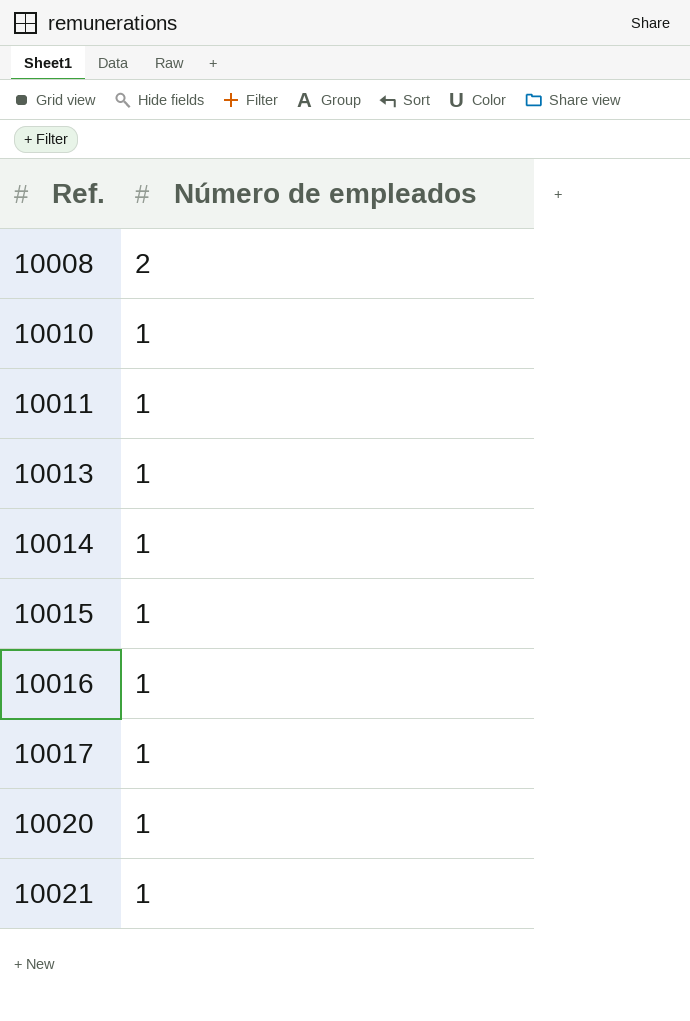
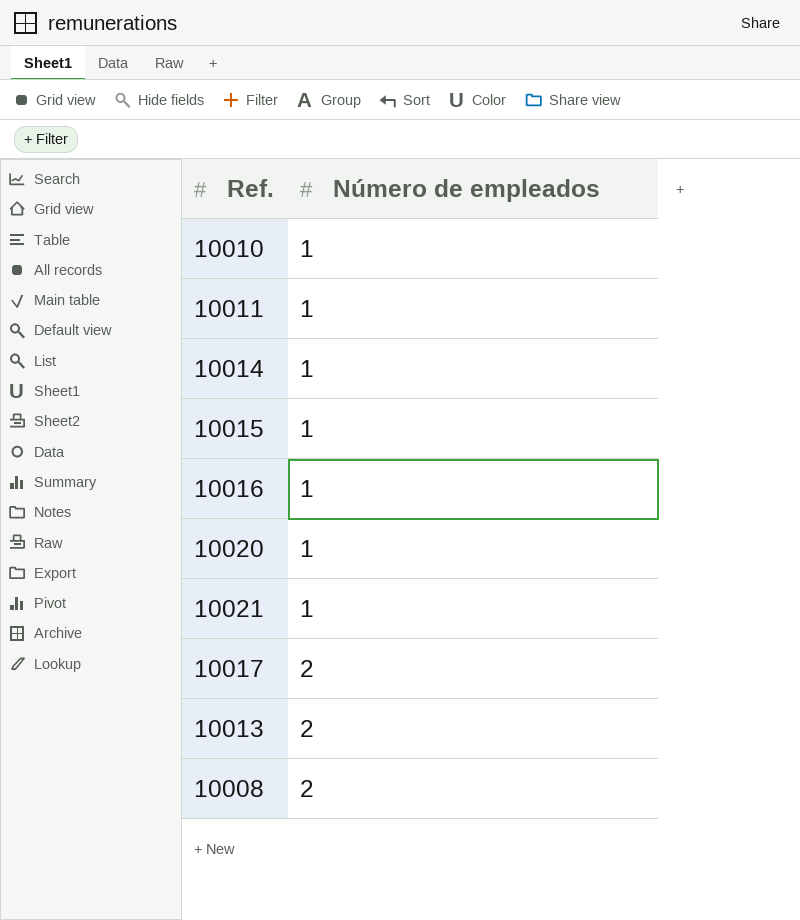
row order: Ref. ascending -> Número de empleados ascending
10017 | Número de empleados: 1 -> 2
10013 | Número de empleados: 1 -> 2

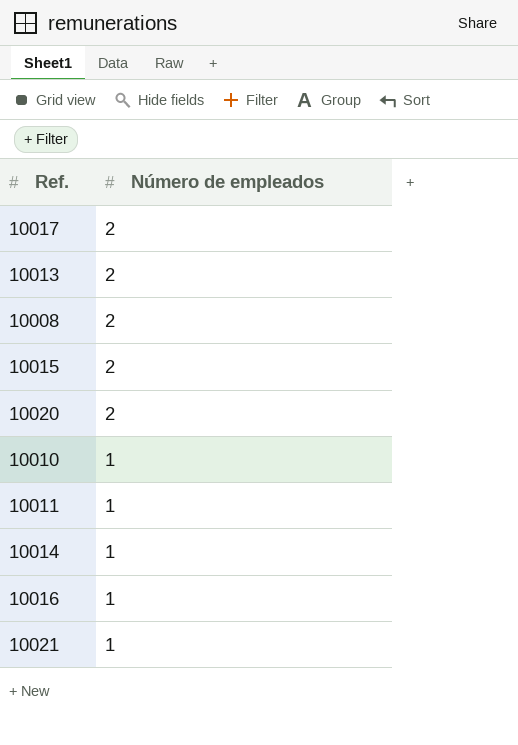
row order: Número de empleados ascending -> Número de empleados descending
10015 | Número de empleados: 1 -> 2
10020 | Número de empleados: 1 -> 2

